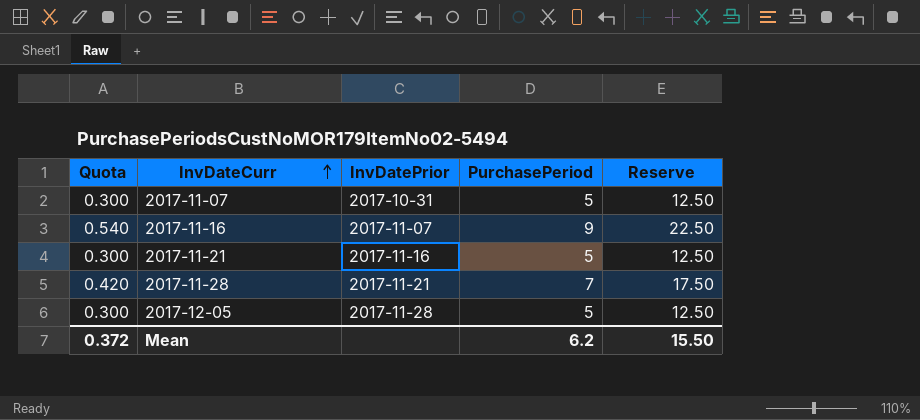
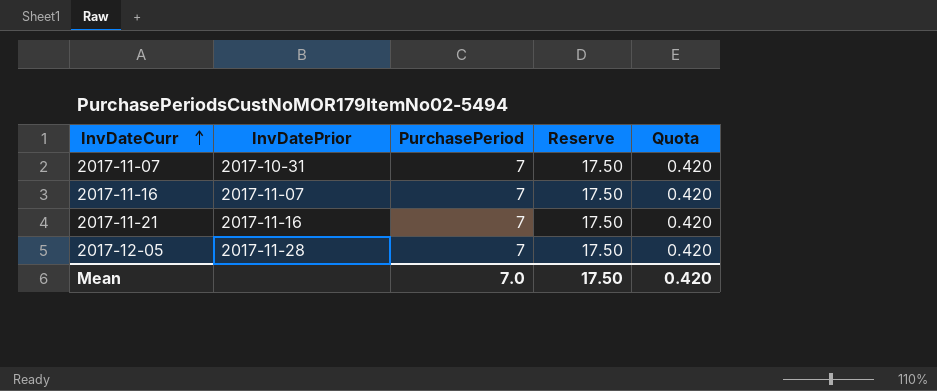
column Quota | position: 1 -> 5
row 2017-11-28: 0.420 | 2017-11-21 | 7 | 17.50 -> none
2017-11-07 | PurchasePeriod: 5 -> 7
2017-11-07 | Reserve: 12.50 -> 17.50
2017-11-07 | Quota: 0.300 -> 0.420
2017-11-16 | PurchasePeriod: 9 -> 7
2017-11-16 | Reserve: 22.50 -> 17.50
2017-11-16 | Quota: 0.540 -> 0.420
2017-11-21 | PurchasePeriod: 5 -> 7
2017-11-21 | Reserve: 12.50 -> 17.50
2017-11-21 | Quota: 0.300 -> 0.420
2017-12-05 | PurchasePeriod: 5 -> 7
2017-12-05 | Reserve: 12.50 -> 17.50
2017-12-05 | Quota: 0.300 -> 0.420
Mean | PurchasePeriod: 6.2 -> 7.0
Mean | Reserve: 15.50 -> 17.50
Mean | Quota: 0.372 -> 0.420

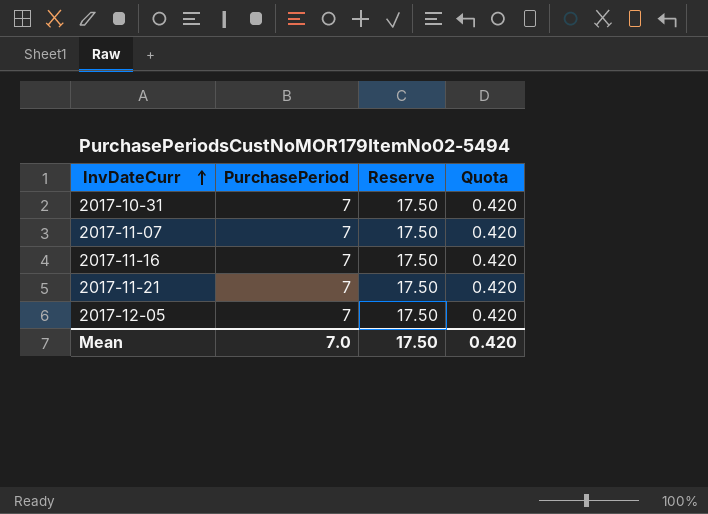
column InvDatePrior | position: 2 -> none
row 2017-10-31: none -> 7 | 17.50 | 0.420

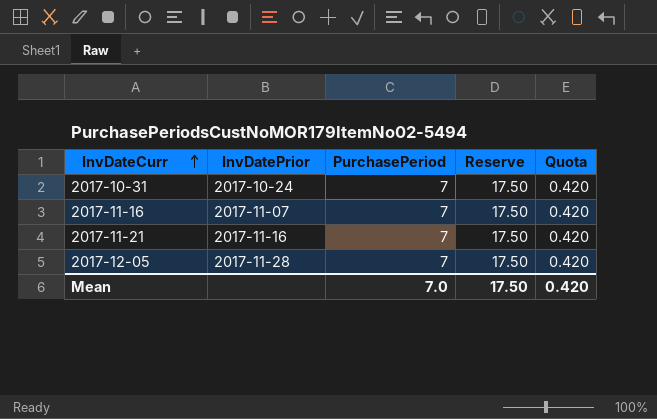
column InvDatePrior | position: none -> 2
row 2017-11-07: 7 | 17.50 | 0.420 -> none

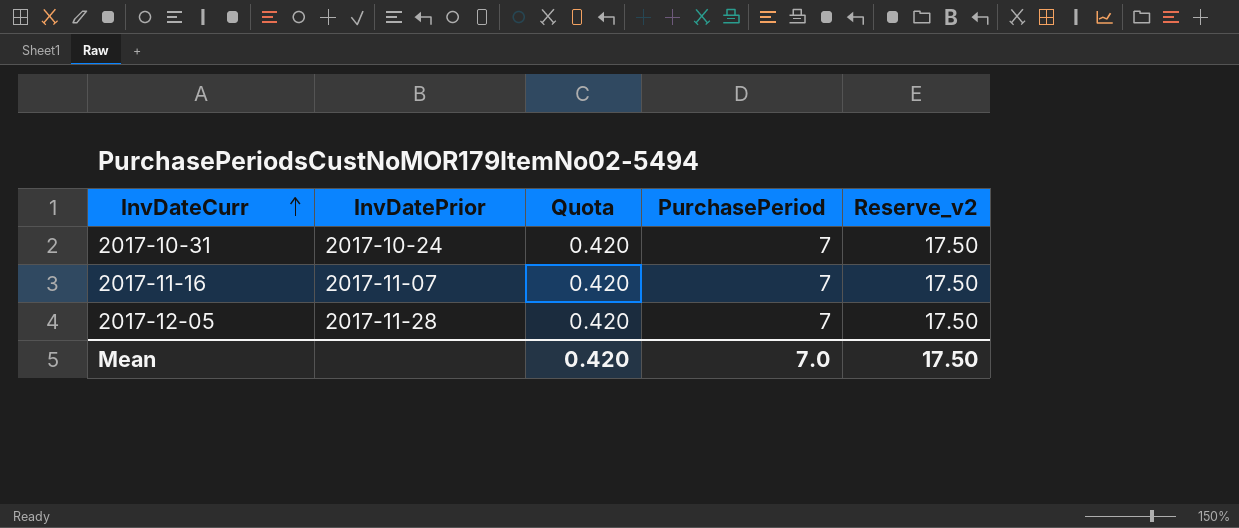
column Quota | position: 5 -> 3
column name: Reserve -> Reserve_v2
row 2017-11-21: 2017-11-16 | 7 | 17.50 | 0.420 -> none

